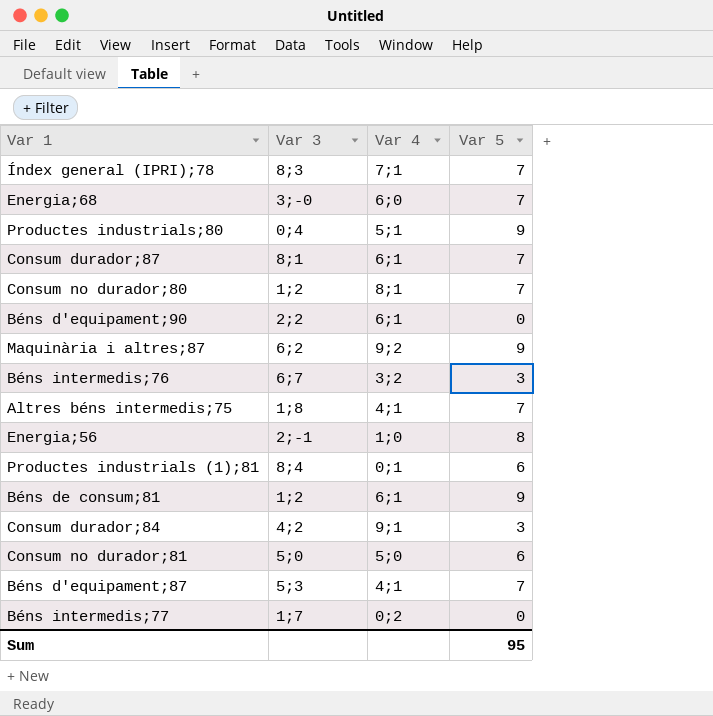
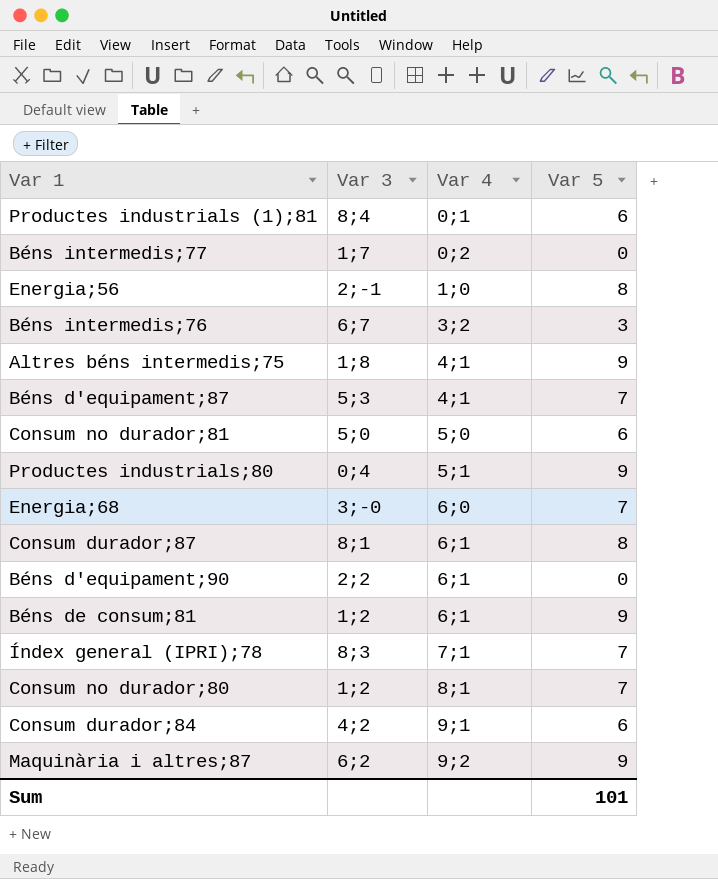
row order: none -> Var 4 ascending
Altres béns intermedis;75 | Var 5: 7 -> 9
Consum durador;87 | Var 5: 7 -> 8
Consum durador;84 | Var 5: 3 -> 6
Sum | Var 5: 95 -> 101

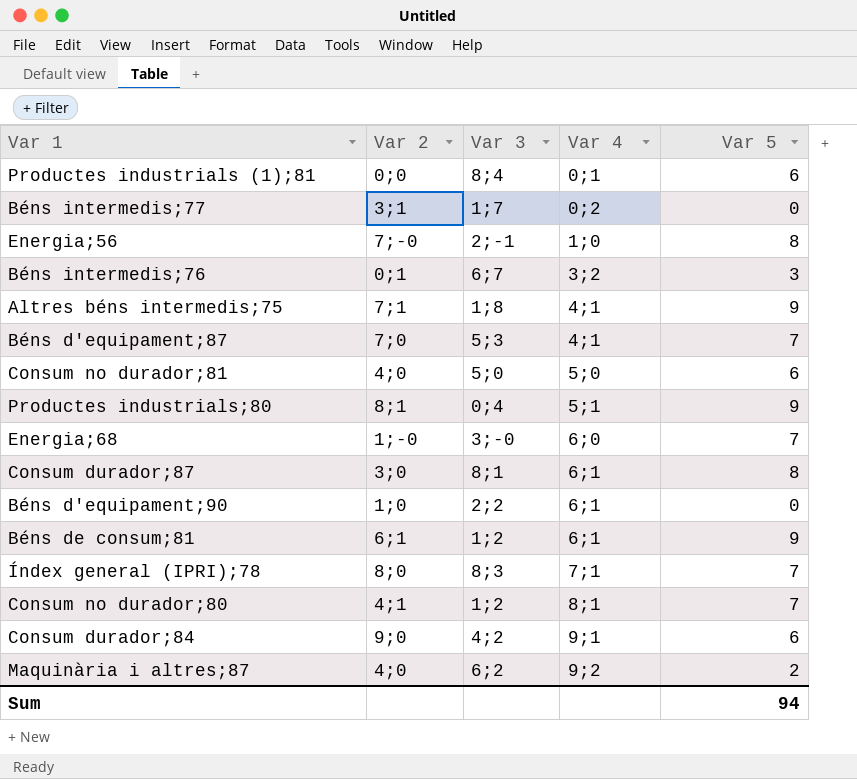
column Var 2 | position: none -> 2
Maquinària i altres;87 | Var 5: 9 -> 2
Sum | Var 5: 101 -> 94

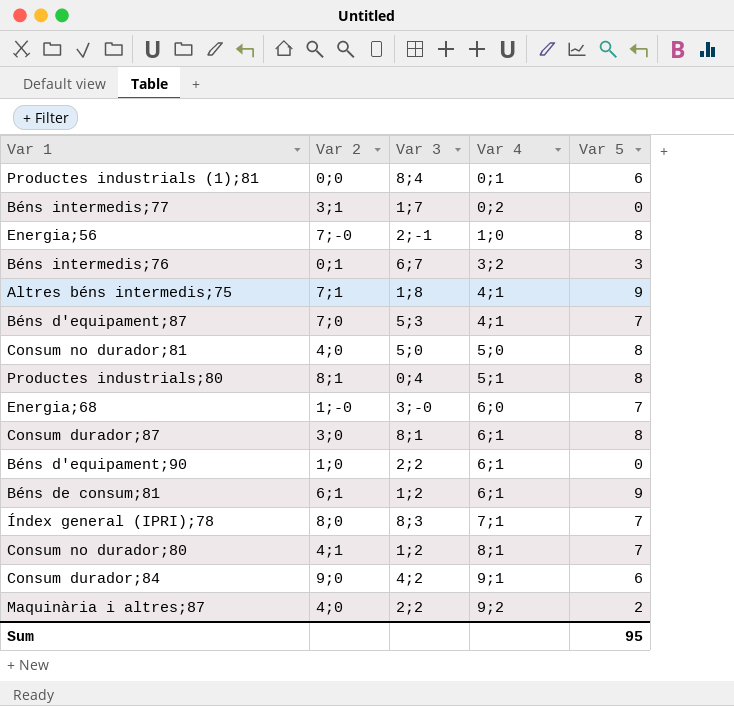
Consum no durador;81 | Var 5: 6 -> 8
Productes industrials;80 | Var 5: 9 -> 8
Maquinària i altres;87 | Var 3: 6;2 -> 2;2
Sum | Var 5: 94 -> 95

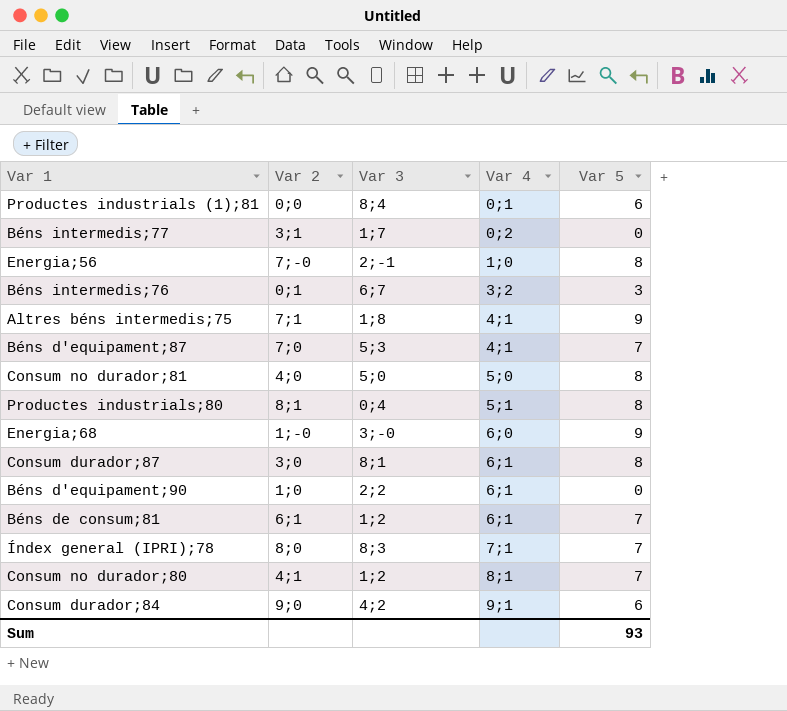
row Maquinària i altres;87: 4;0 | 2;2 | 9;2 | 2 -> none
Energia;68 | Var 5: 7 -> 9
Béns de consum;81 | Var 5: 9 -> 7
Sum | Var 5: 95 -> 93

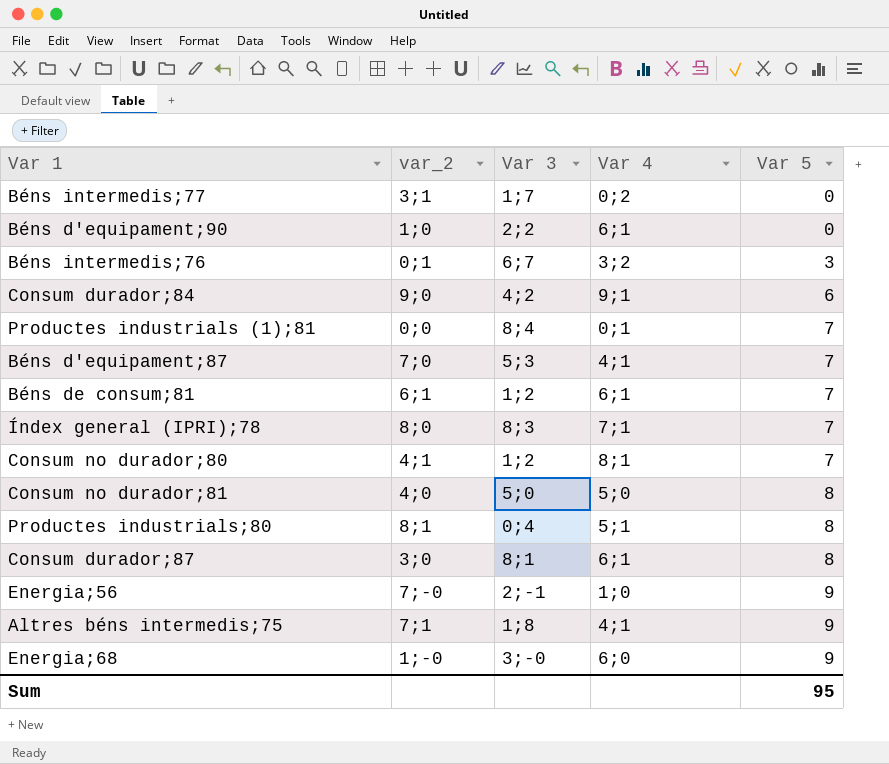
row order: Var 4 ascending -> Var 5 ascending
column name: Var 2 -> var_2
Productes industrials (1);81 | Var 5: 6 -> 7
Energia;56 | Var 5: 8 -> 9
Sum | Var 5: 93 -> 95

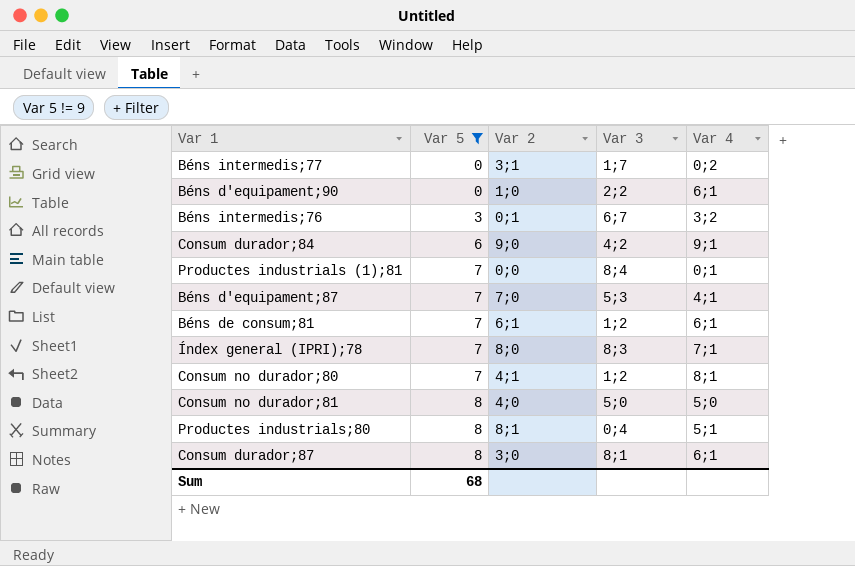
filter: none -> Var 5 != 9
column Var 5 | position: 5 -> 2
column name: var_2 -> Var 2
Sum | Var 5: 95 -> 68

